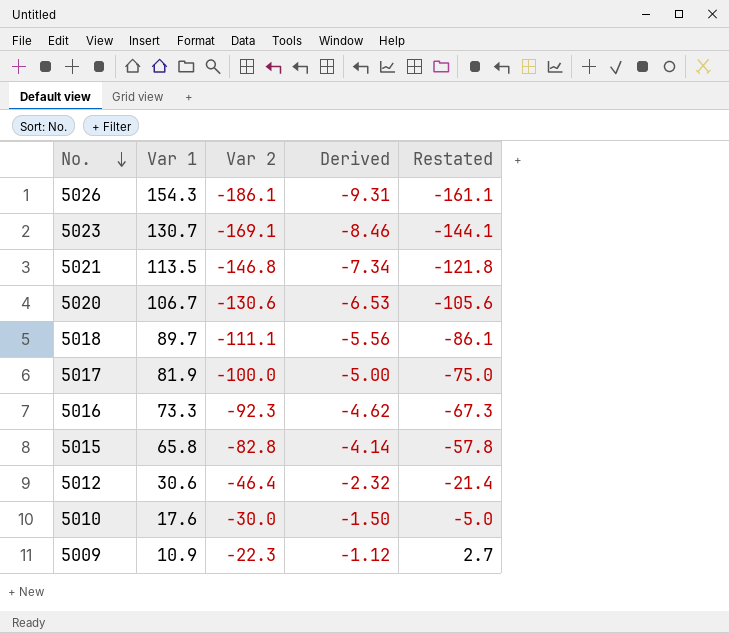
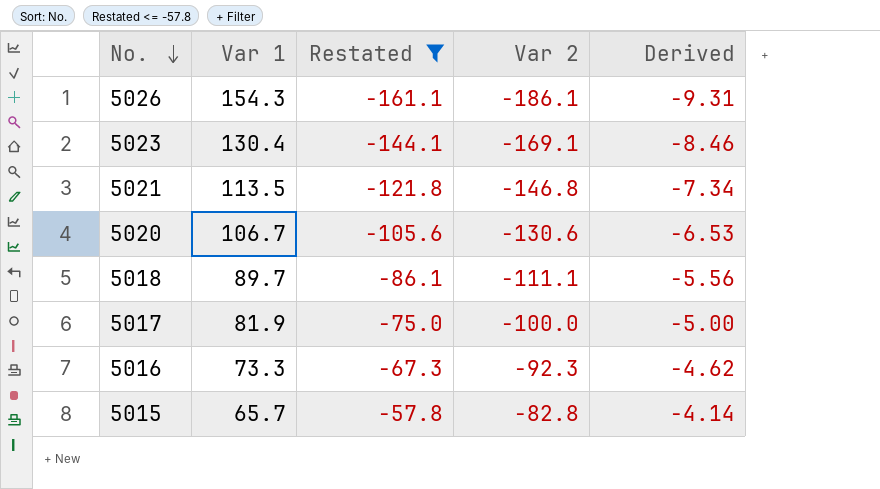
filter: none -> Restated <= -57.8
column Restated | position: 5 -> 3
5023 | Var 1: 130.7 -> 130.4
5015 | Var 1: 65.8 -> 65.7

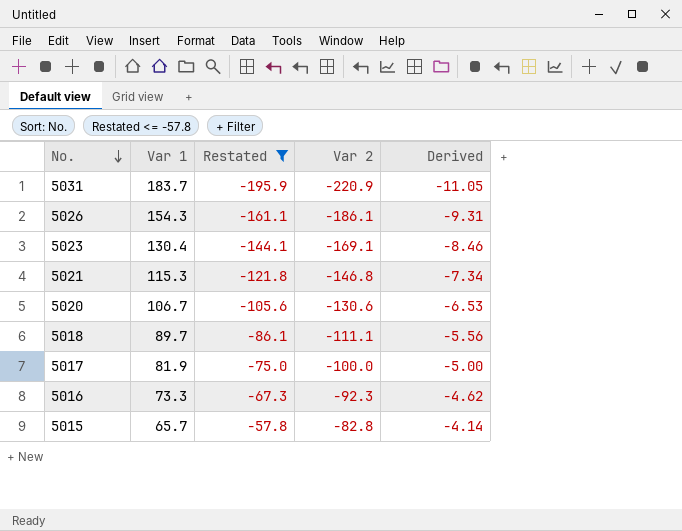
row 5031: none -> 183.7 | -195.9 | -220.9 | -11.05
5021 | Var 1: 113.5 -> 115.3

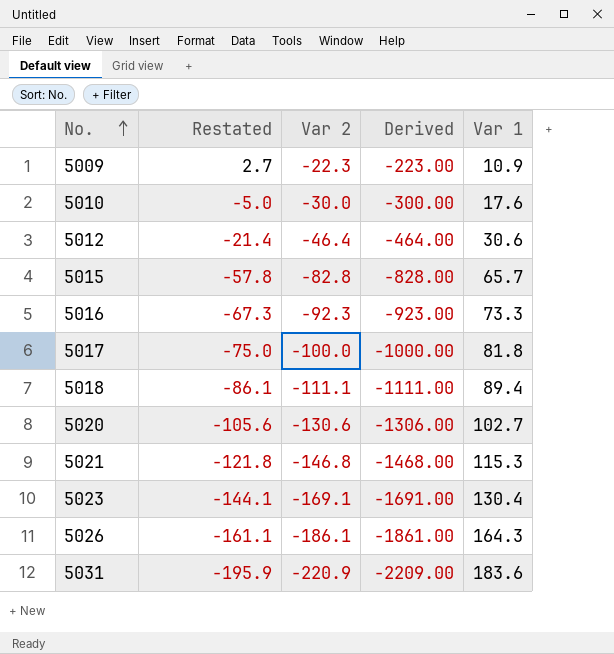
filter: Restated <= -57.8 -> none
row order: No. descending -> No. ascending
column Derived | formula: [Var 2] * 0.05 -> [Var 2] * 10
column Var 1 | position: 2 -> 5
5017 | Var 1: 81.9 -> 81.8
5018 | Var 1: 89.7 -> 89.4
5020 | Var 1: 106.7 -> 102.7
5026 | Var 1: 154.3 -> 164.3
5031 | Var 1: 183.7 -> 183.6

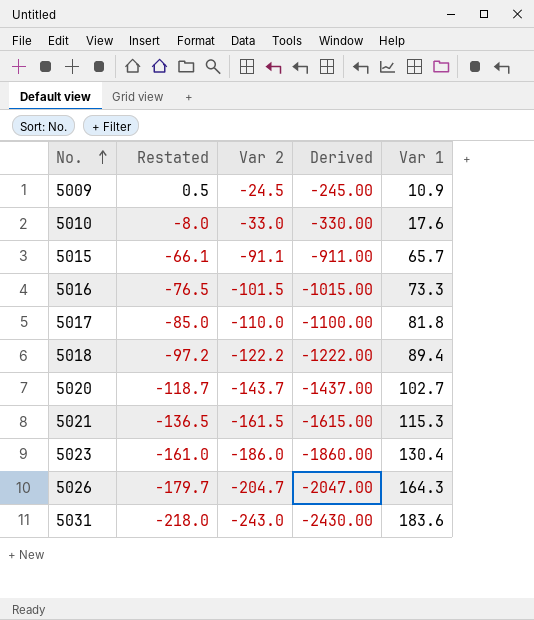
row 5012: -21.4 | -46.4 | -464.00 | 30.6 -> none
5009 | Restated: 2.7 -> 0.5
5009 | Var 2: -22.3 -> -24.5
5009 | Derived: -223.00 -> -245.00
5010 | Restated: -5.0 -> -8.0
5010 | Var 2: -30.0 -> -33.0
5010 | Derived: -300.00 -> -330.00
5015 | Restated: -57.8 -> -66.1
5015 | Var 2: -82.8 -> -91.1
5015 | Derived: -828.00 -> -911.00
5016 | Restated: -67.3 -> -76.5
5016 | Var 2: -92.3 -> -101.5
5016 | Derived: -923.00 -> -1015.00
5017 | Restated: -75.0 -> -85.0
5017 | Var 2: -100.0 -> -110.0
5017 | Derived: -1000.00 -> -1100.00
5018 | Restated: -86.1 -> -97.2
5018 | Var 2: -111.1 -> -122.2
5018 | Derived: -1111.00 -> -1222.00
5020 | Restated: -105.6 -> -118.7
5020 | Var 2: -130.6 -> -143.7
5020 | Derived: -1306.00 -> -1437.00
5021 | Restated: -121.8 -> -136.5
5021 | Var 2: -146.8 -> -161.5
5021 | Derived: -1468.00 -> -1615.00
5023 | Restated: -144.1 -> -161.0
5023 | Var 2: -169.1 -> -186.0
5023 | Derived: -1691.00 -> -1860.00
5026 | Restated: -161.1 -> -179.7
5026 | Var 2: -186.1 -> -204.7
5026 | Derived: -1861.00 -> -2047.00
5031 | Restated: -195.9 -> -218.0
5031 | Var 2: -220.9 -> -243.0
5031 | Derived: -2209.00 -> -2430.00

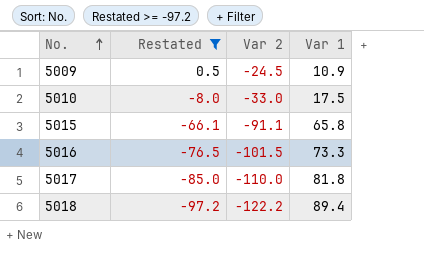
filter: none -> Restated >= -97.2
column Derived | formula: [Var 2] * 10 -> none
5010 | Var 1: 17.6 -> 17.5
5015 | Var 1: 65.7 -> 65.8

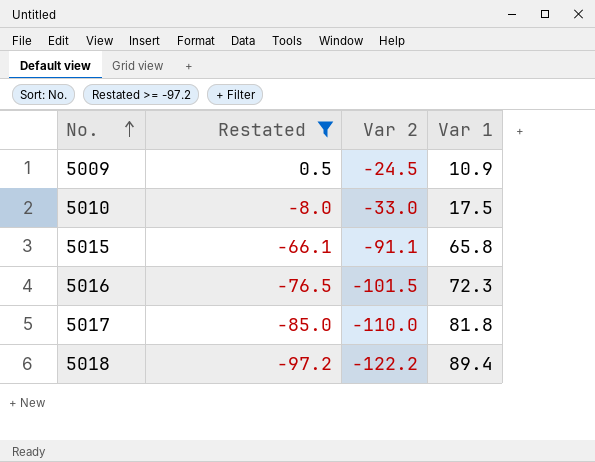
5016 | Var 1: 73.3 -> 72.3

